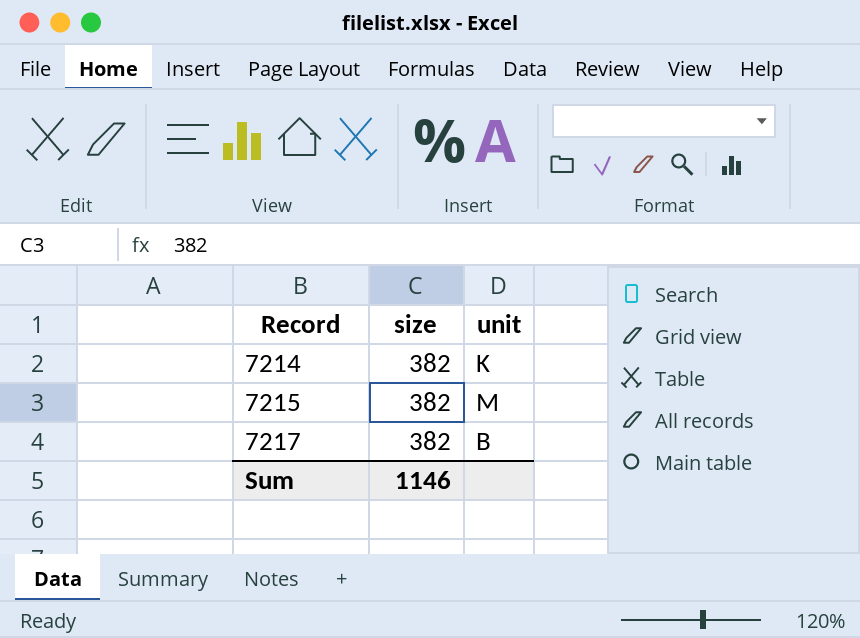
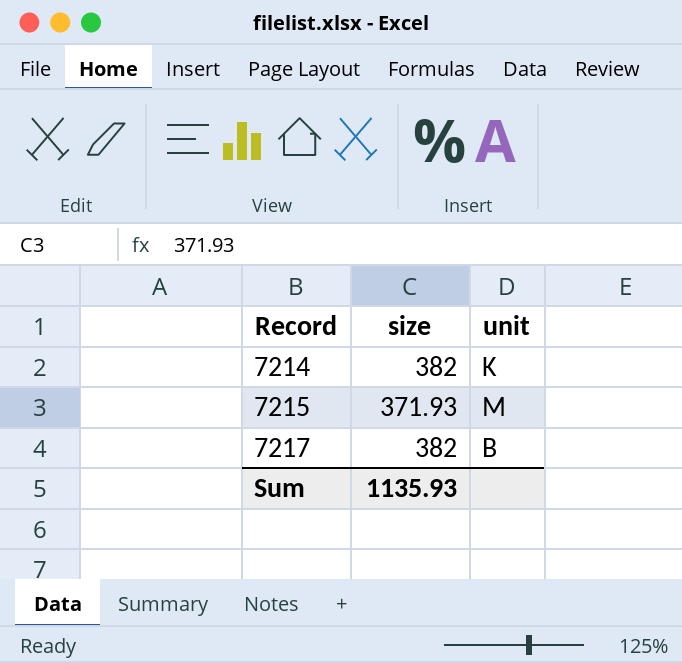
7215 | size: 382 -> 371.93
Sum | size: 1146 -> 1135.93

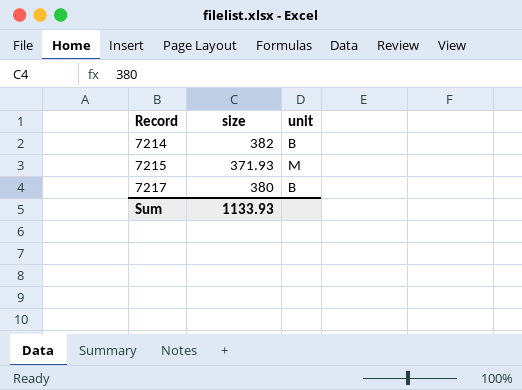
7214 | unit: K -> B
7217 | size: 382 -> 380
Sum | size: 1135.93 -> 1133.93

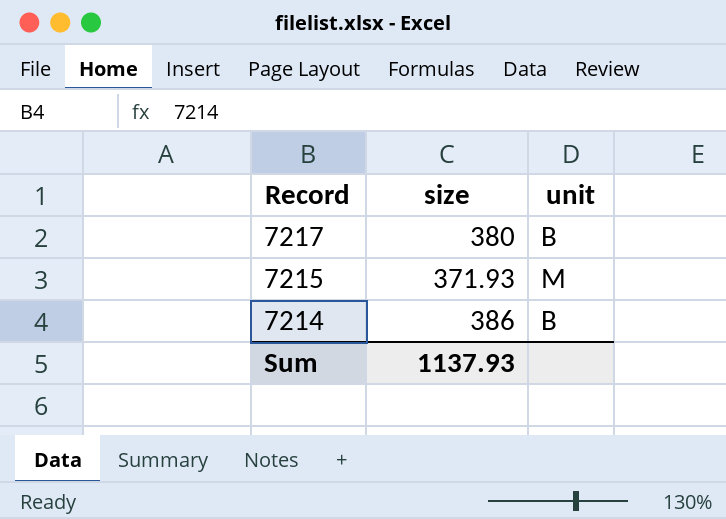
row order: Record ascending -> Record descending
7214 | size: 382 -> 386
Sum | size: 1133.93 -> 1137.93

